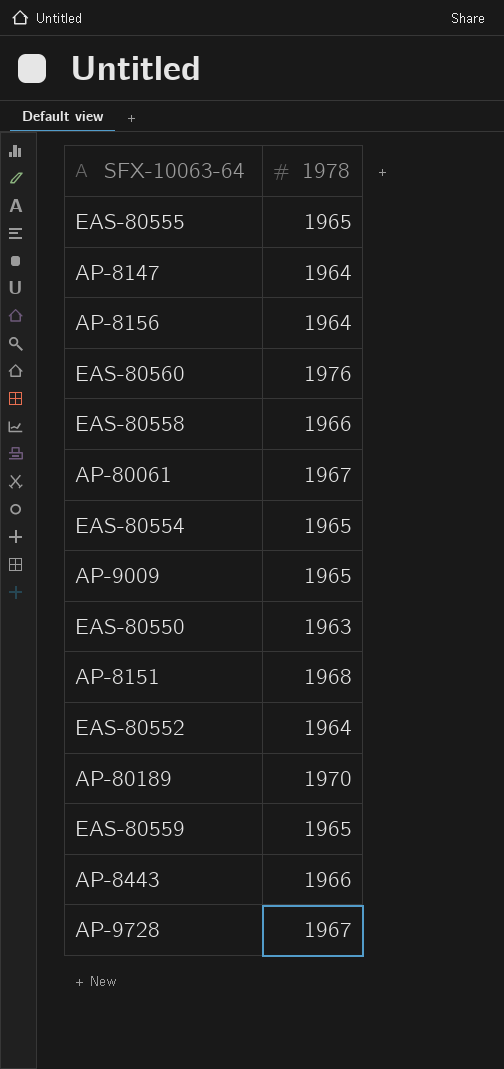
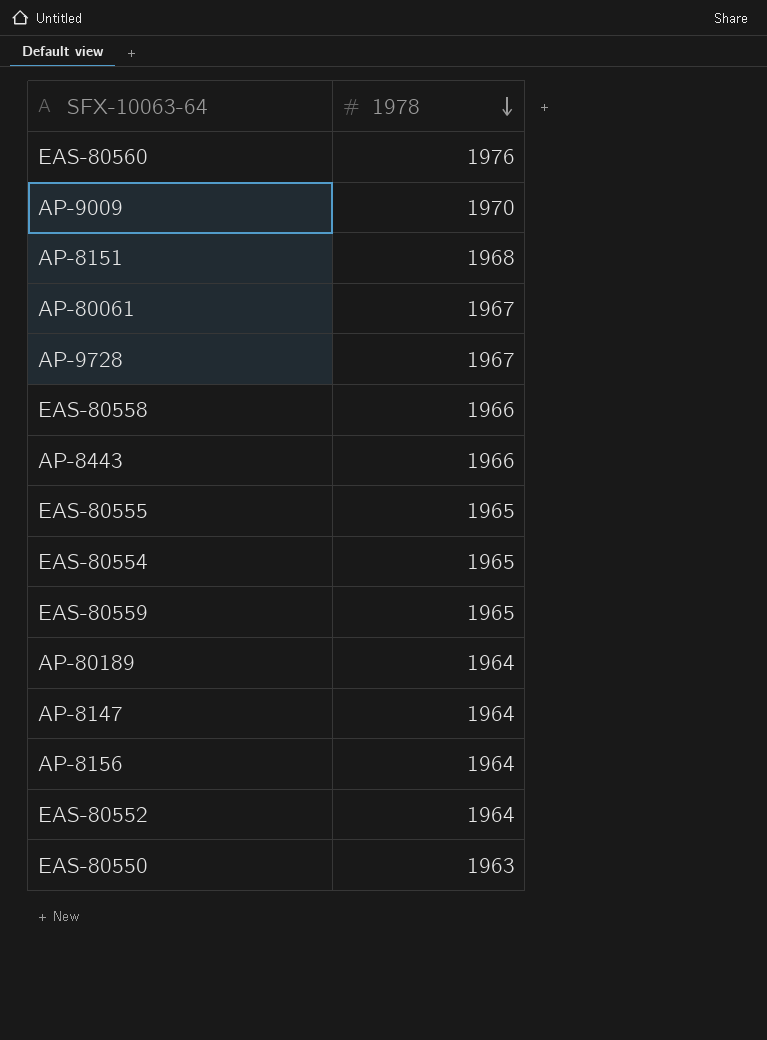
row order: none -> 1978 descending
AP-9009 | 1978: 1965 -> 1970
AP-80189 | 1978: 1970 -> 1964

